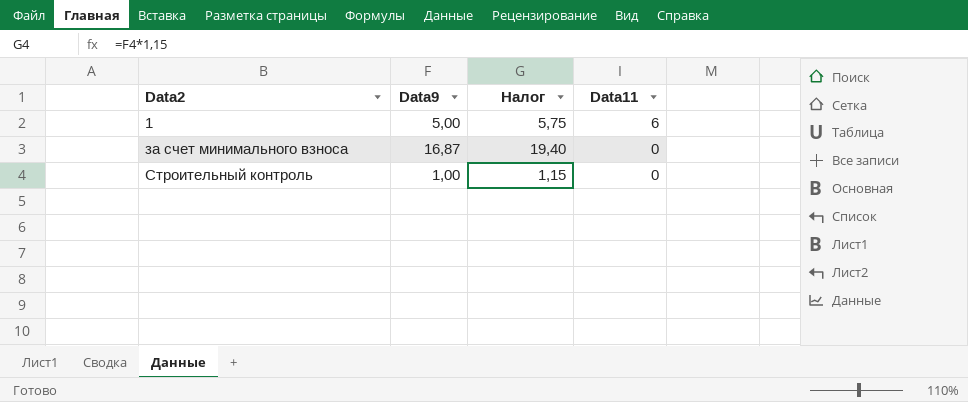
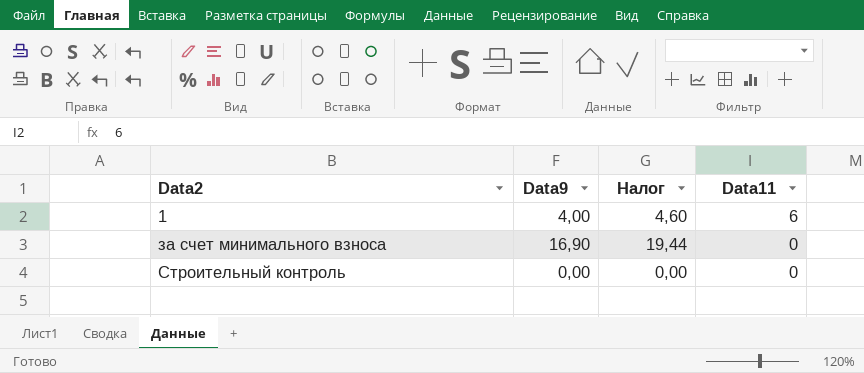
1 | Data9: 5,00 -> 4,00
1 | Налог: 5,75 -> 4,60
за счет минимального взноса | Data9: 16,87 -> 16,90
за счет минимального взноса | Налог: 19,40 -> 19,44
Строительный контроль | Data9: 1,00 -> 0,00
Строительный контроль | Налог: 1,15 -> 0,00

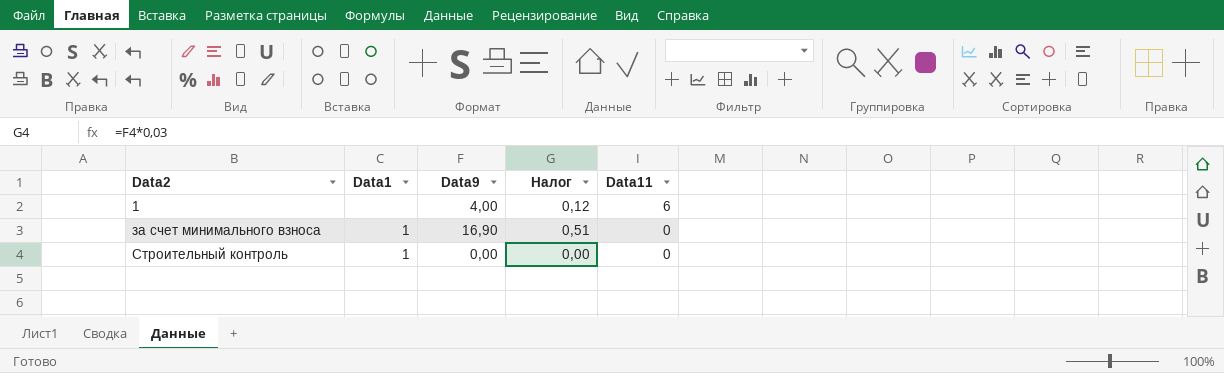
column Data1 | position: none -> 2
column Налог | formula: [Data9] * 1,15 -> [Data9] * 0,03

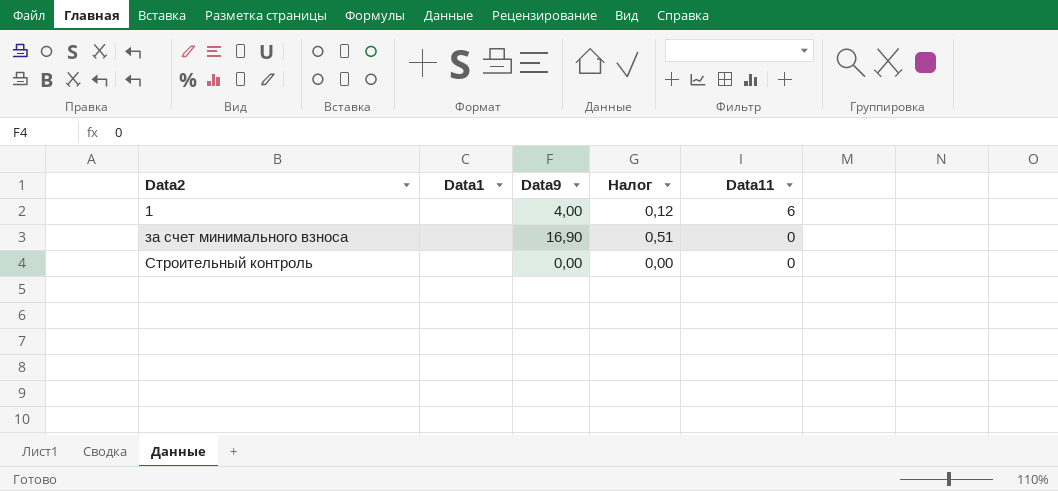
за счет минимального взноса | Data1: 1 -> none
Строительный контроль | Data1: 1 -> none

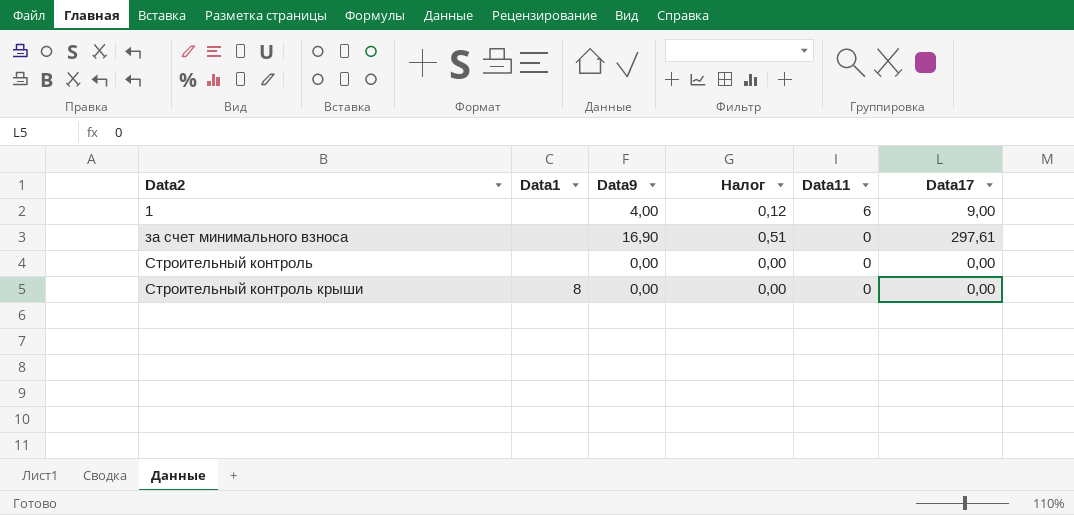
column Data17 | position: none -> 6
row Строительный контроль крыши: none -> 8 | 0,00 | 0,00 | 0 | 0,00

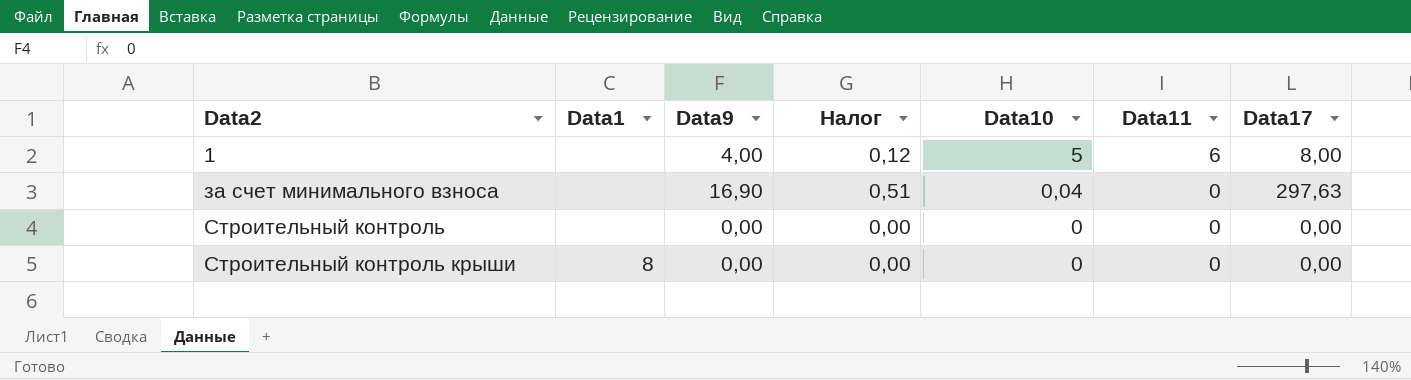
column Data10 | position: none -> 5
1 | Data17: 9,00 -> 8,00
за счет минимального взноса | Data17: 297,61 -> 297,63

